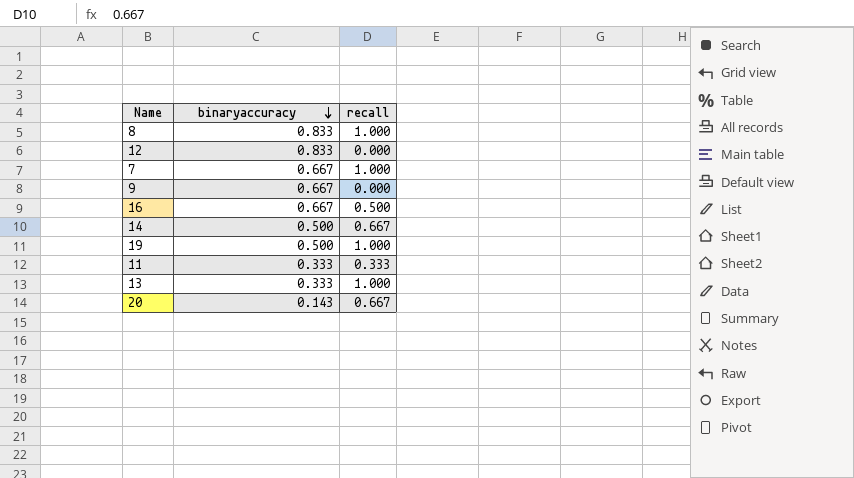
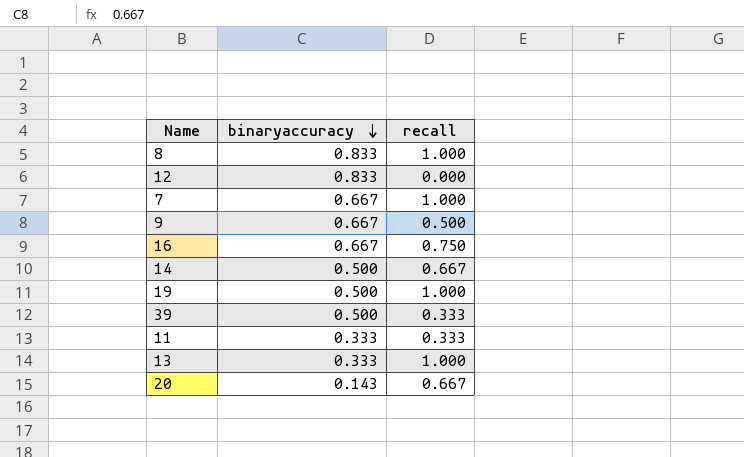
9 | recall: 0.000 -> 0.500
16 | recall: 0.500 -> 0.750
row 39: none -> 0.500 | 0.333

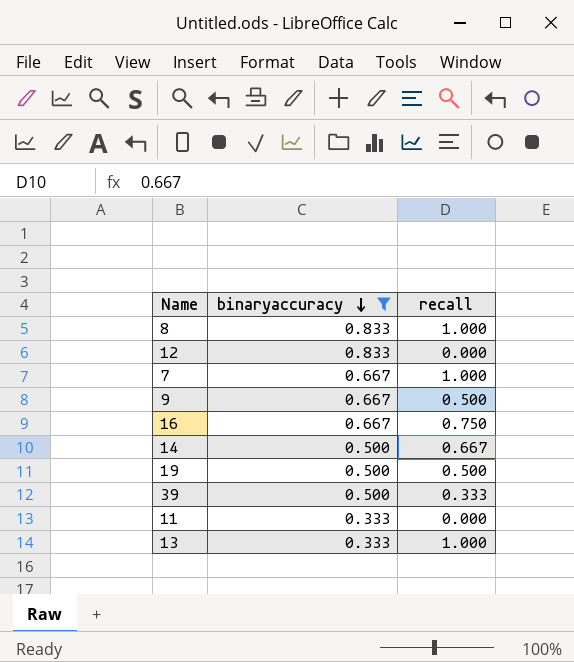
filter: none -> binaryaccuracy != 0.143
19 | recall: 1.000 -> 0.500
11 | recall: 0.333 -> 0.000

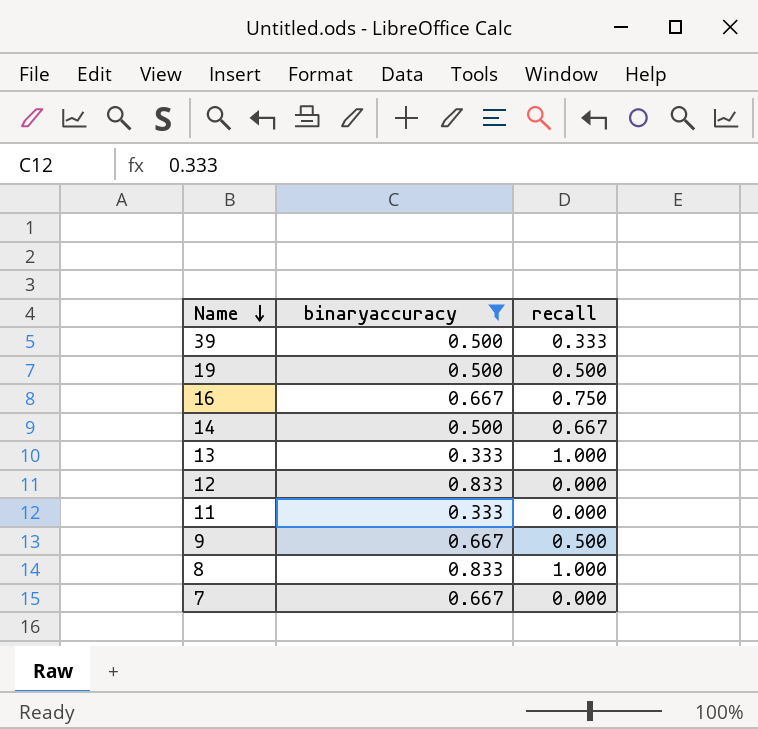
row order: binaryaccuracy descending -> Name descending
7 | recall: 1.000 -> 0.000

